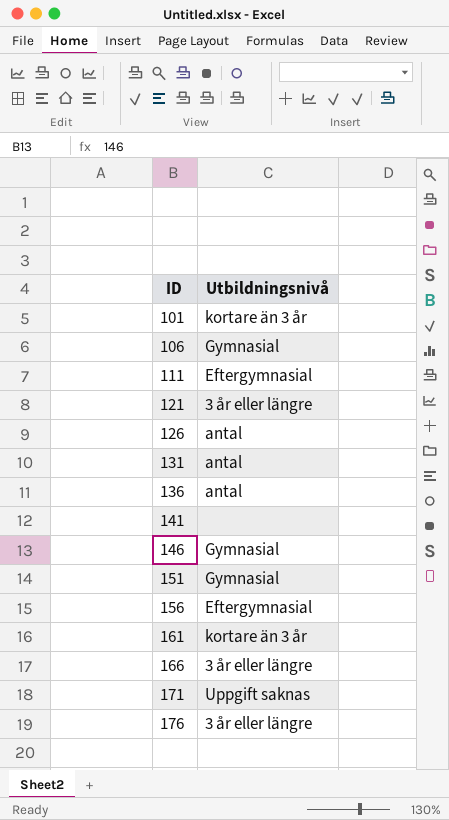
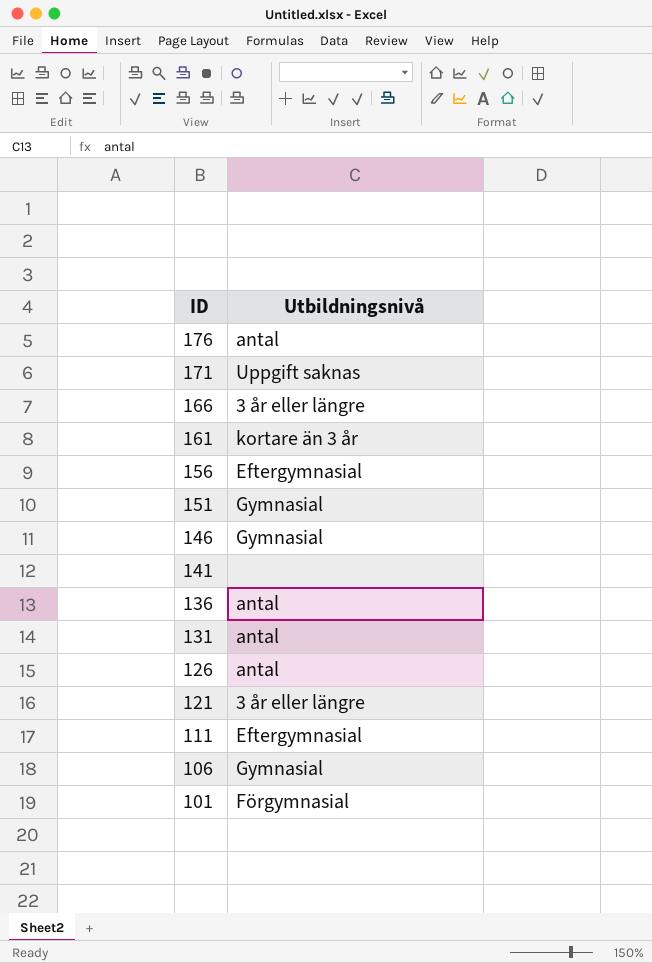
row order: ID ascending -> ID descending
176 | Utbildningsnivå: 3 år eller längre -> antal
101 | Utbildningsnivå: kortare än 3 år -> Förgymnasial

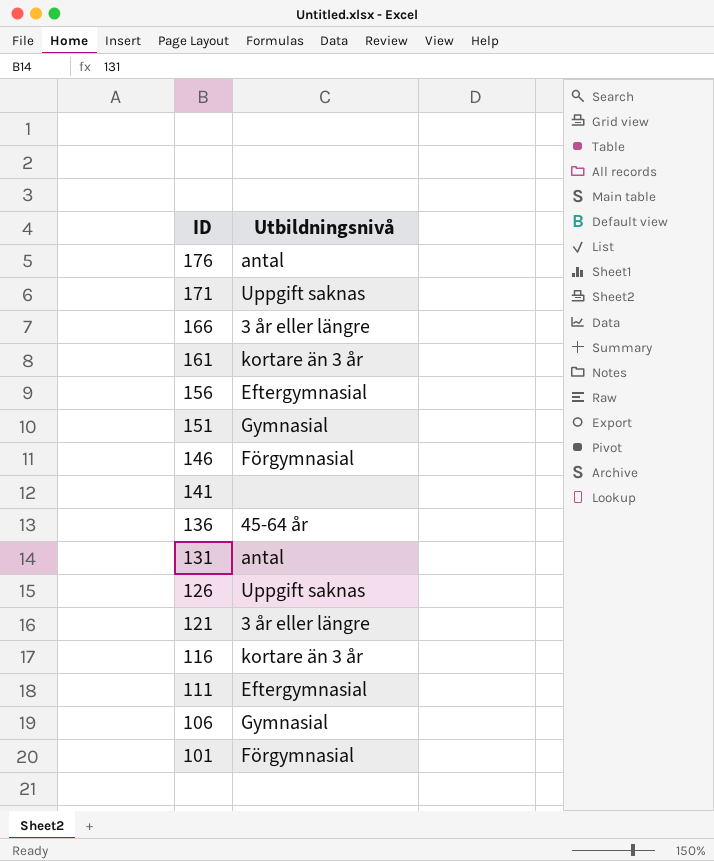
146 | Utbildningsnivå: Gymnasial -> Förgymnasial
136 | Utbildningsnivå: antal -> 45-64 år
126 | Utbildningsnivå: antal -> Uppgift saknas
row 116: none -> kortare än 3 år

